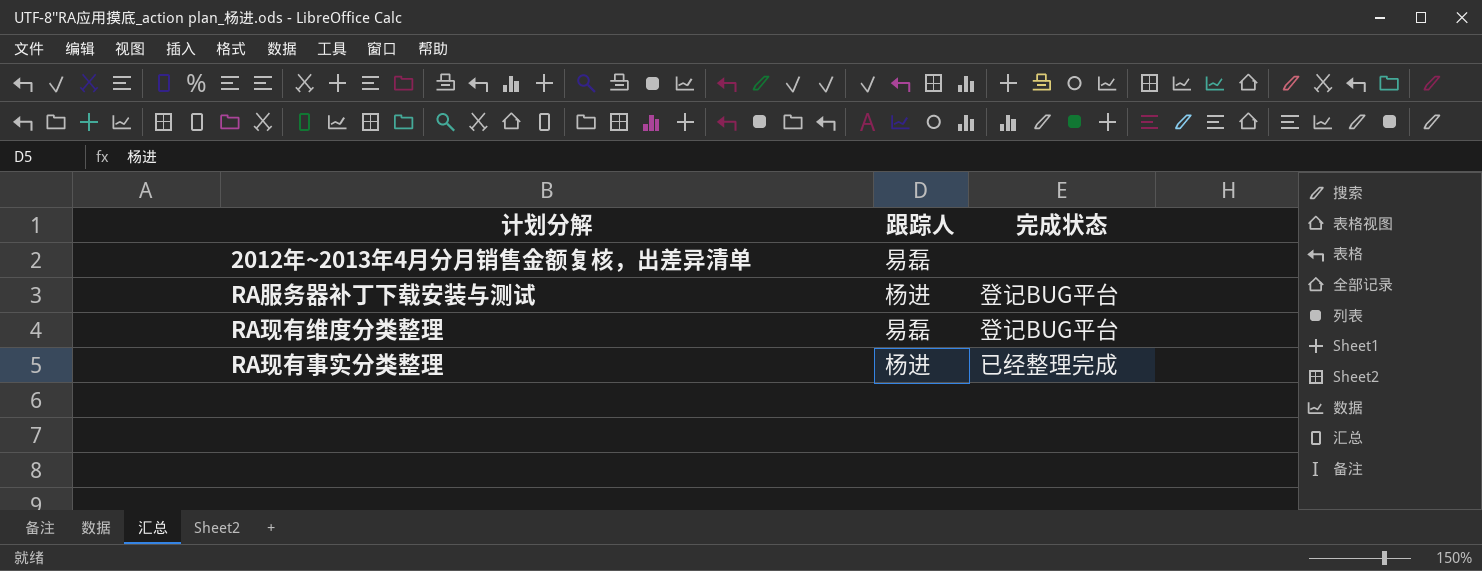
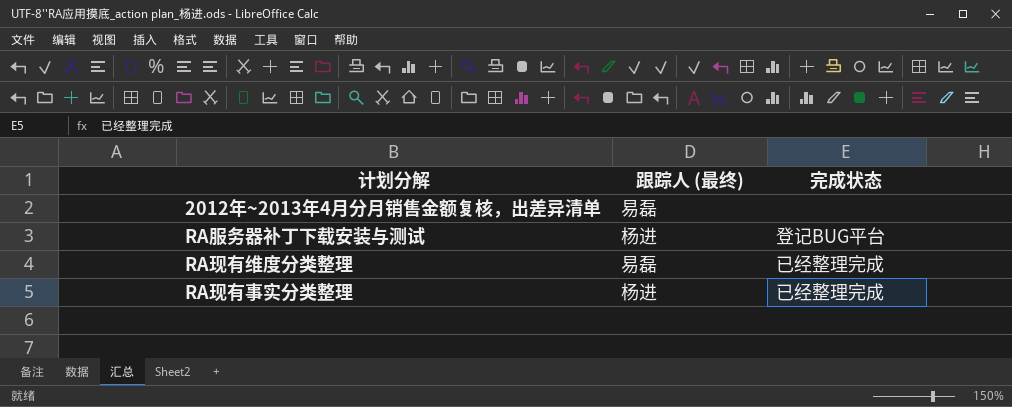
column name: 跟踪人 -> 跟踪人 (最终)
RA现有维度分类整理 | 完成状态: 登记BUG平台 -> 已经整理完成

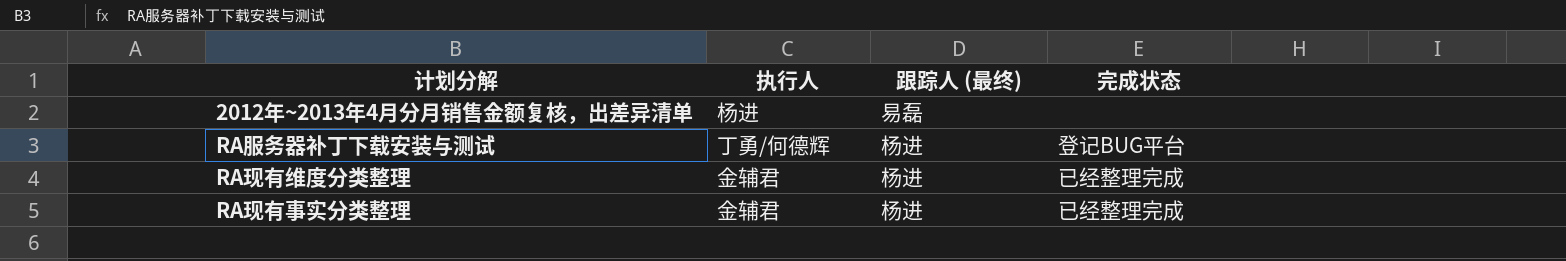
column 执行人 | position: none -> 2
RA现有维度分类整理 | 跟踪人 (最终): 易磊 -> 杨进

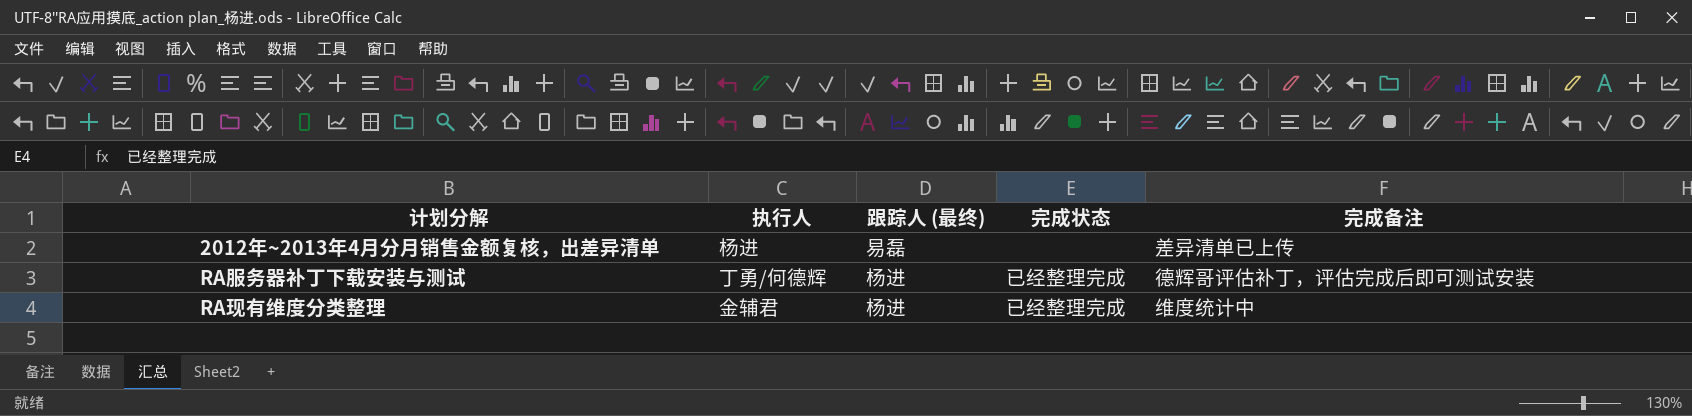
column 完成备注 | position: none -> 5
row RA现有事实分类整理: 金辅君 | 杨进 | 已经整理完成 -> none
RA服务器补丁下载安装与测试 | 完成状态: 登记BUG平台 -> 已经整理完成

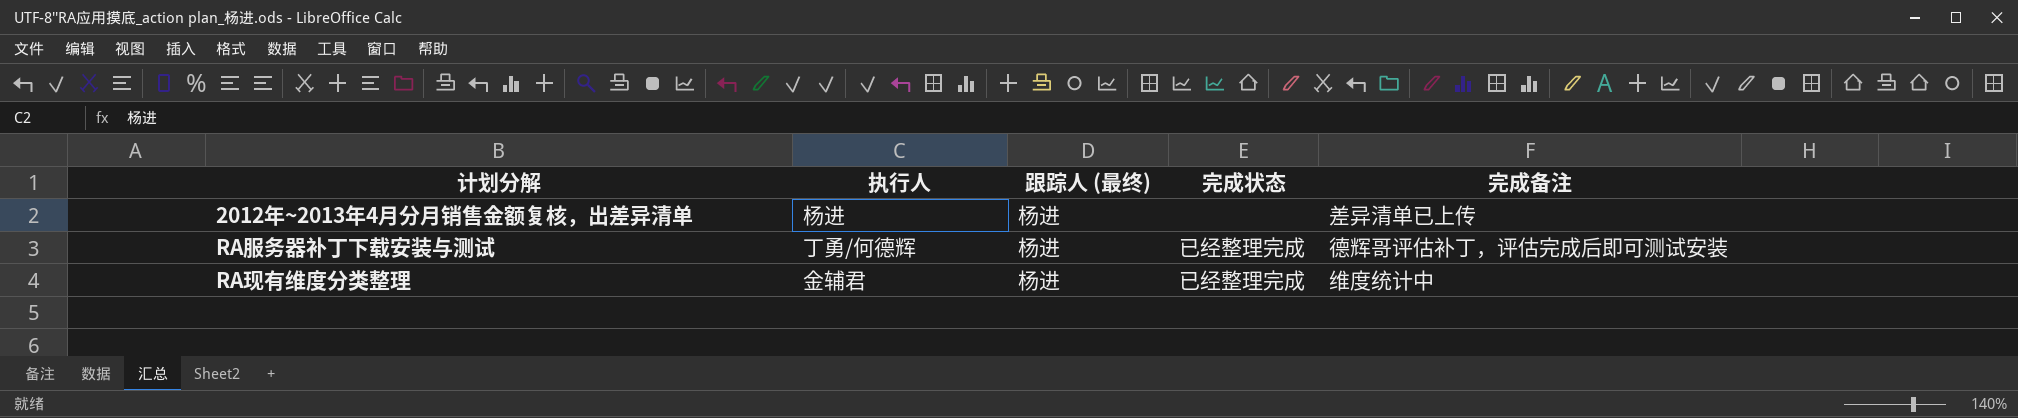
2012年~2013年4月分月销售金额复核，出差异清单 | 跟踪人 (最终): 易磊 -> 杨进

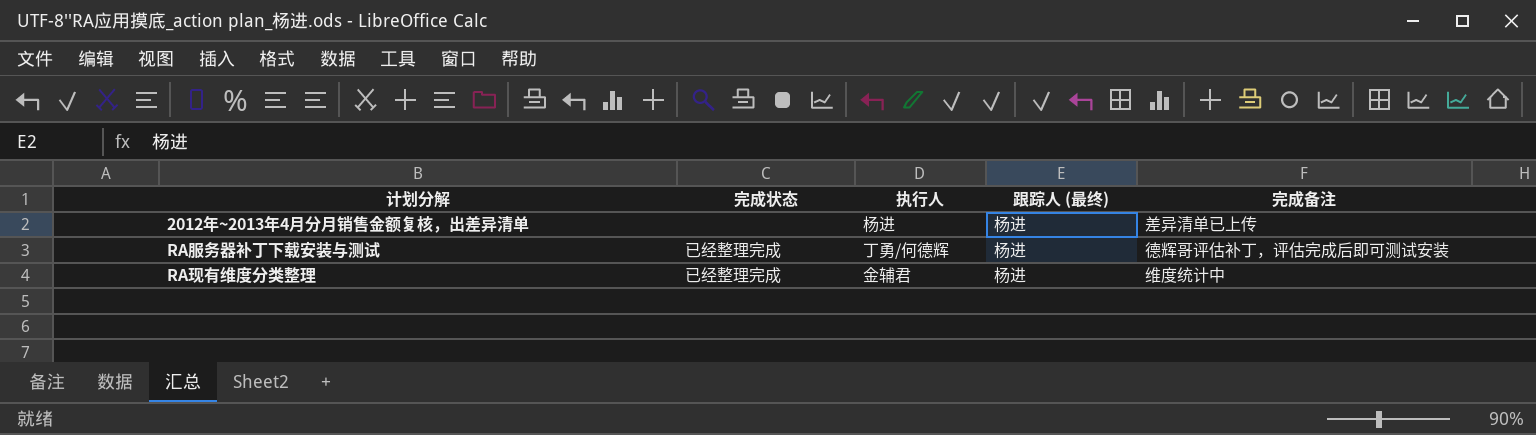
column 完成状态 | position: 4 -> 2

